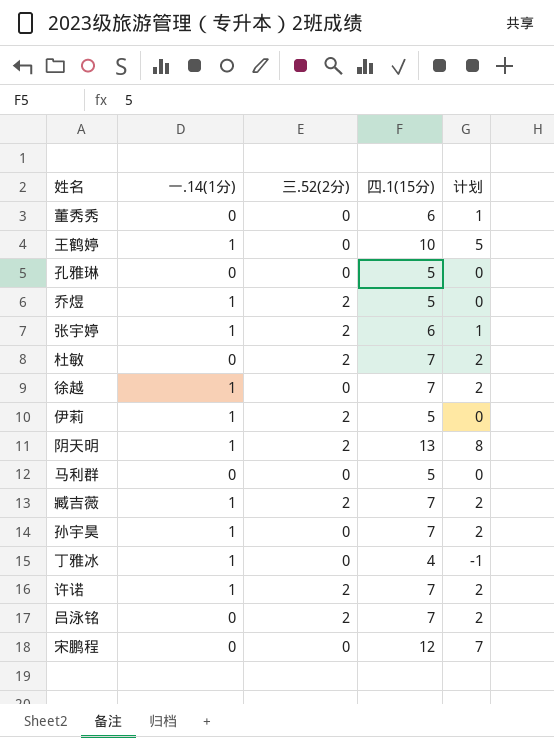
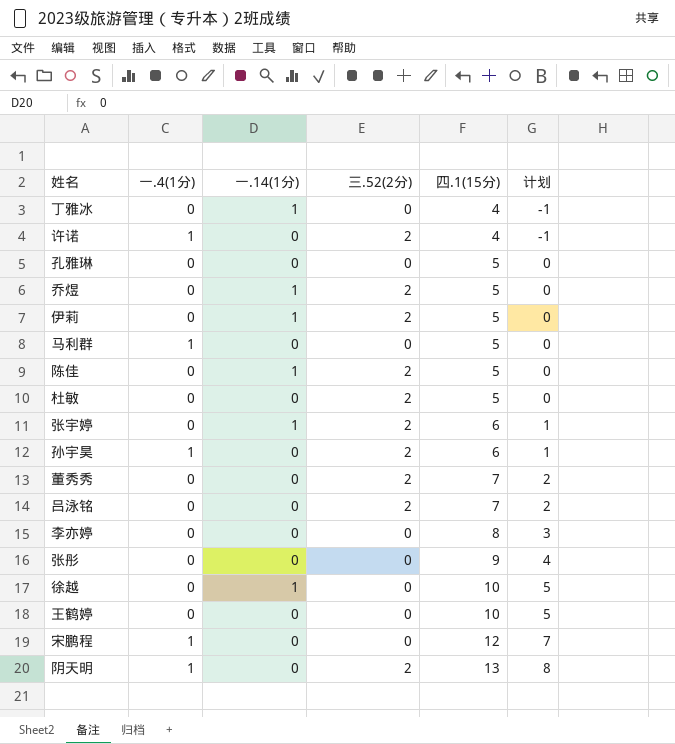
row order: none -> 四.1(15分) ascending
column 一.4(1分) | position: none -> 2
row 臧吉薇: 1 | 2 | 7 | 2 -> none
许诺 | 一.14(1分): 1 -> 0
许诺 | 四.1(15分): 7 -> 4
许诺 | 计划: 2 -> -1
row 陈佳: none -> 0 | 1 | 2 | 5 | 0
杜敏 | 四.1(15分): 7 -> 5
杜敏 | 计划: 2 -> 0
孙宇昊 | 一.14(1分): 1 -> 0
孙宇昊 | 三.52(2分): 0 -> 2
孙宇昊 | 四.1(15分): 7 -> 6
孙宇昊 | 计划: 2 -> 1
董秀秀 | 三.52(2分): 0 -> 2
董秀秀 | 四.1(15分): 6 -> 7
董秀秀 | 计划: 1 -> 2
row 李亦婷: none -> 0 | 0 | 0 | 8 | 3
row 张彤: none -> 0 | 0 | 0 | 9 | 4
徐越 | 四.1(15分): 7 -> 10
徐越 | 计划: 2 -> 5
王鹤婷 | 一.14(1分): 1 -> 0
阴天明 | 一.14(1分): 1 -> 0

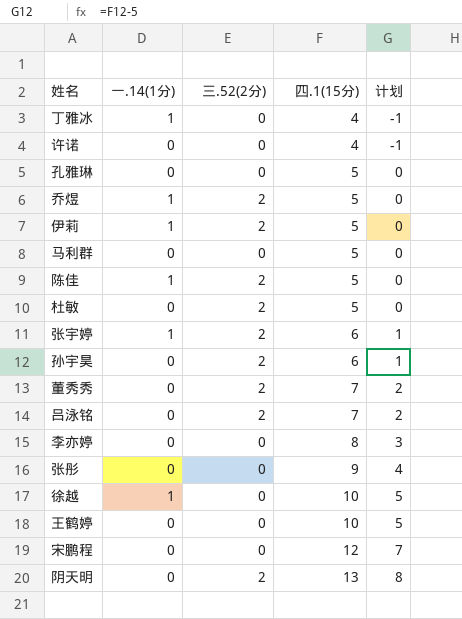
column 一.4(1分) | position: 2 -> none
许诺 | 三.52(2分): 2 -> 0

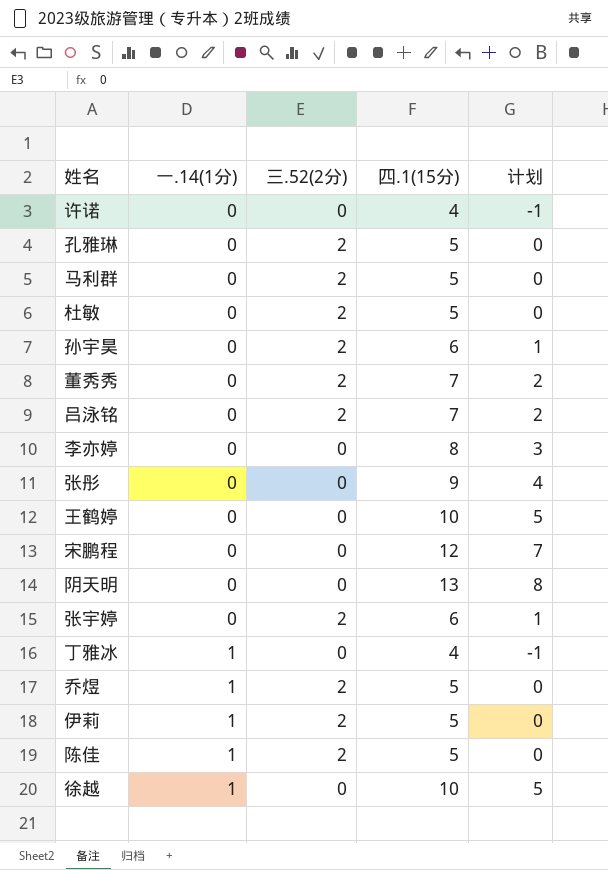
row order: 四.1(15分) ascending -> 一.14(1分) ascending
孔雅琳 | 三.52(2分): 0 -> 2
马利群 | 三.52(2分): 0 -> 2
阴天明 | 三.52(2分): 2 -> 0
张宇婷 | 一.14(1分): 1 -> 0

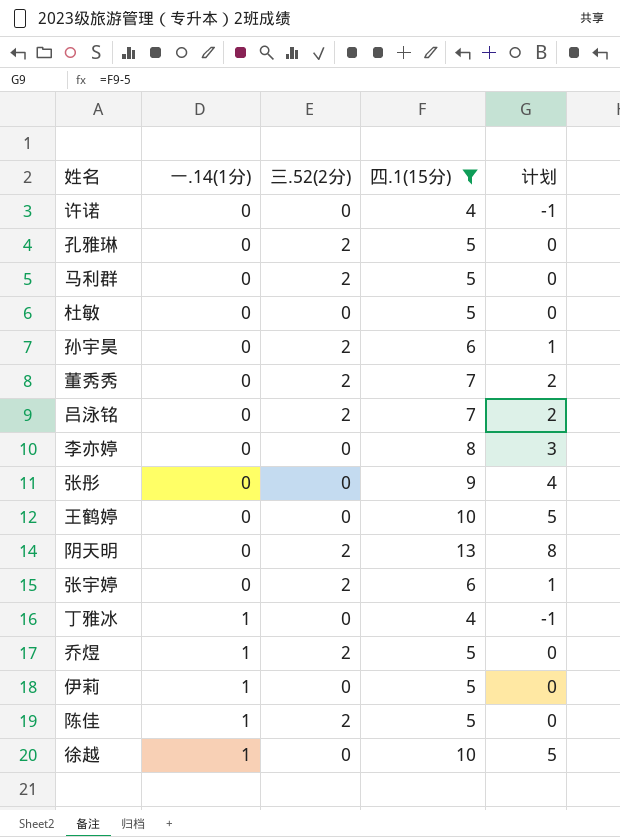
filter: none -> 四.1(15分) != 12
杜敏 | 三.52(2分): 2 -> 0
阴天明 | 三.52(2分): 0 -> 2
伊莉 | 三.52(2分): 2 -> 0

